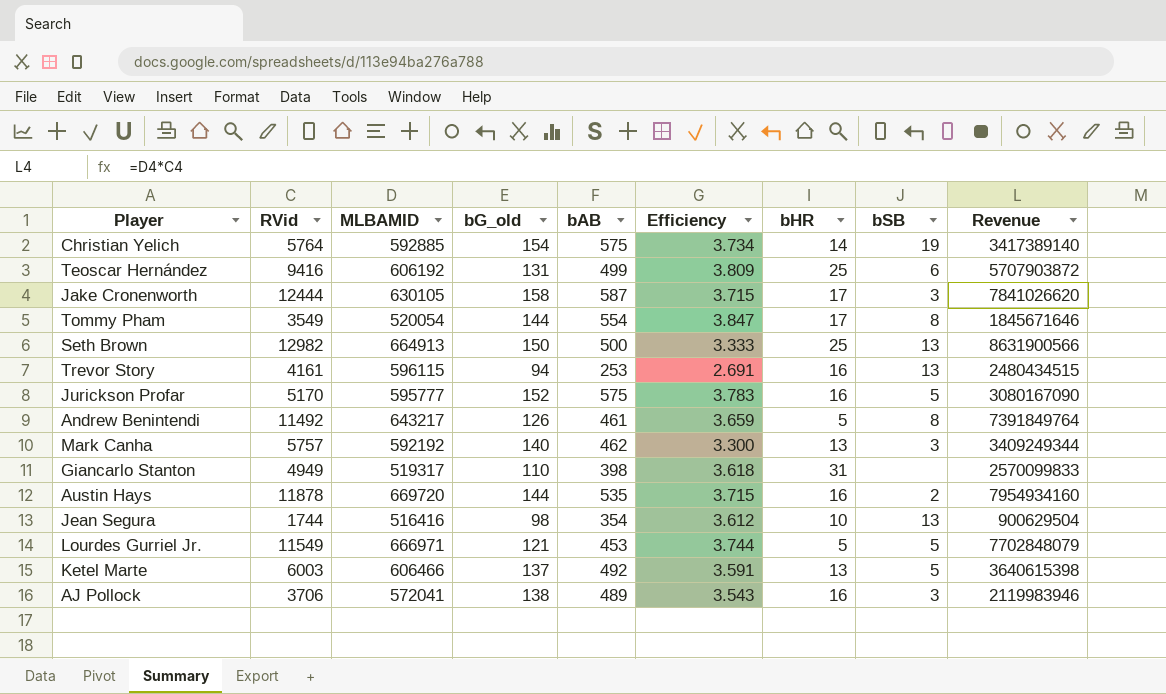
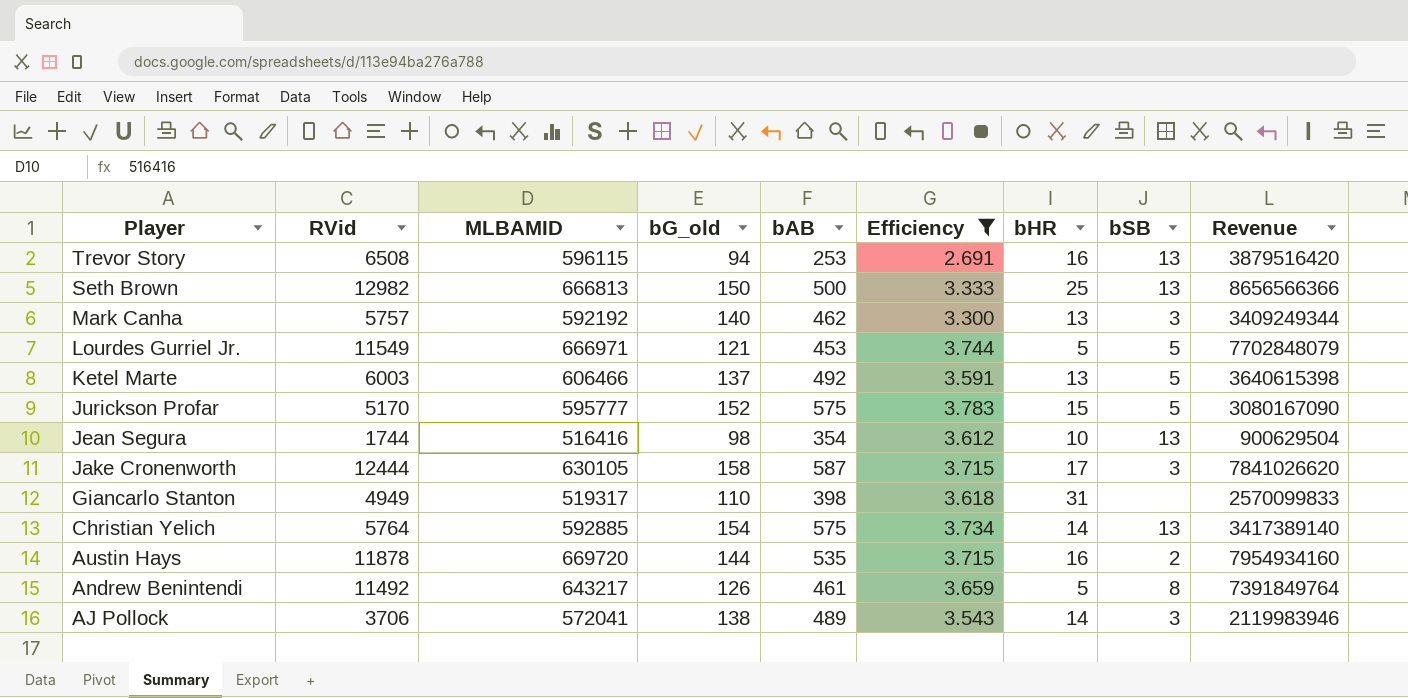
filter: none -> Efficiency <= 3.783
row order: none -> Player descending
Trevor Story | RVid: 4161 -> 6508
Trevor Story | Revenue: 2480434515 -> 3879516420
Seth Brown | MLBAMID: 664913 -> 666813
Seth Brown | Revenue: 8631900566 -> 8656566366
Jurickson Profar | bHR: 16 -> 15
Christian Yelich | bSB: 19 -> 13
AJ Pollock | bHR: 16 -> 14

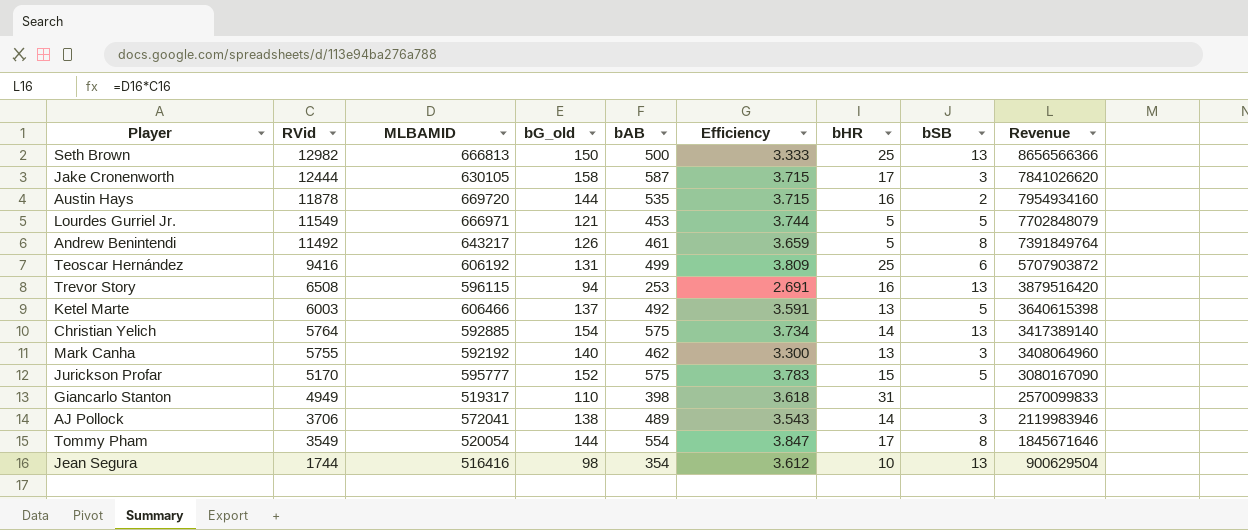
filter: Efficiency <= 3.783 -> none
row order: Player descending -> RVid descending
Mark Canha | RVid: 5757 -> 5755
Mark Canha | Revenue: 3409249344 -> 3408064960

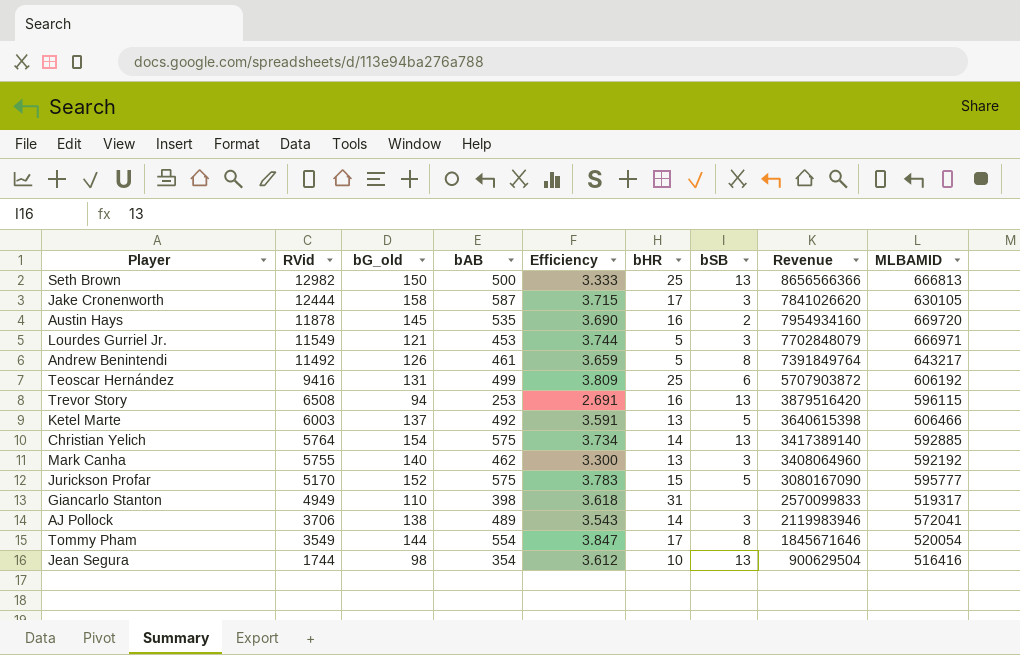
column MLBAMID | position: 3 -> 9
Austin Hays | bG_old: 144 -> 145
Austin Hays | Efficiency: 3.715 -> 3.690
Lourdes Gurriel Jr. | bSB: 5 -> 3

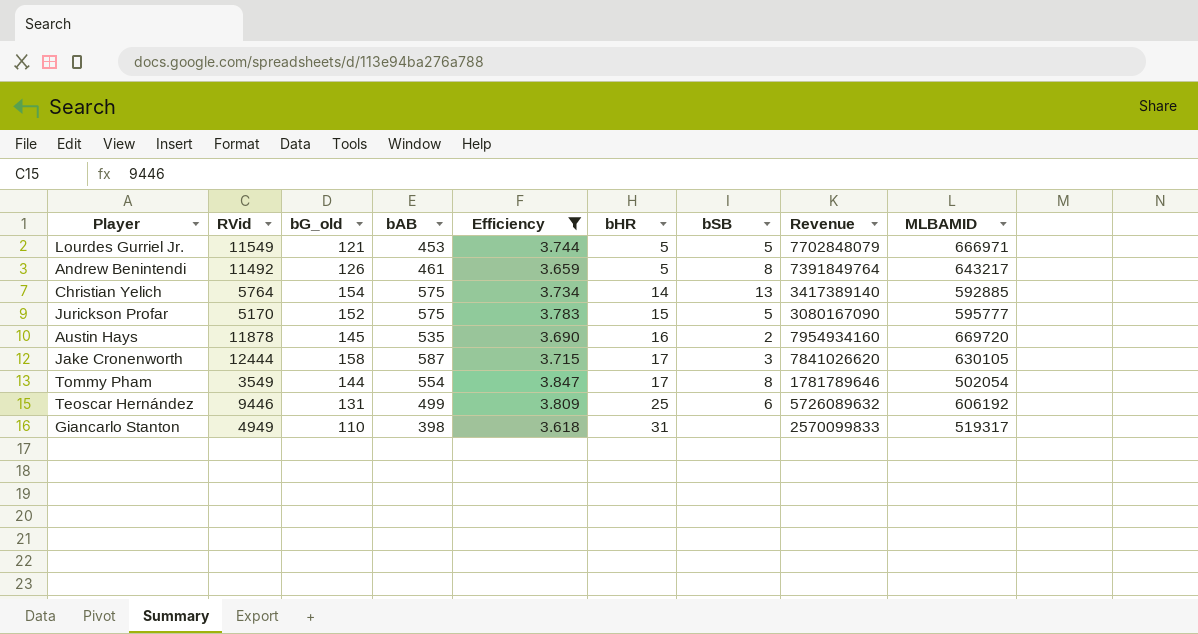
filter: none -> Efficiency >= 3.618
row order: RVid descending -> bHR ascending
Lourdes Gurriel Jr. | bSB: 3 -> 5
Tommy Pham | Revenue: 1845671646 -> 1781789646
Tommy Pham | MLBAMID: 520054 -> 502054
Teoscar Hernández | RVid: 9416 -> 9446
Teoscar Hernández | Revenue: 5707903872 -> 5726089632

